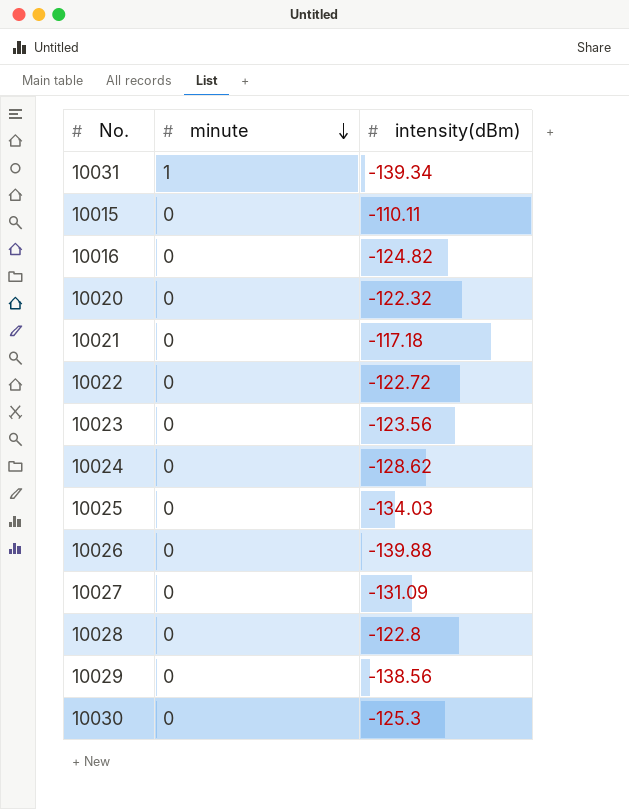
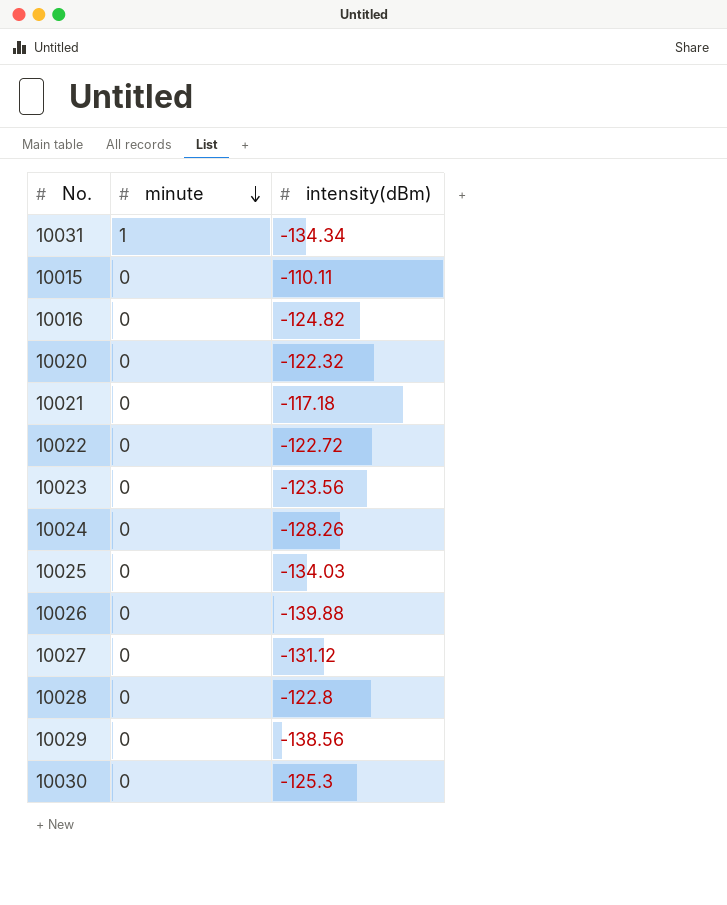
10031 | intensity(dBm): -139.34 -> -134.34
10024 | intensity(dBm): -128.62 -> -128.26
10027 | intensity(dBm): -131.09 -> -131.12

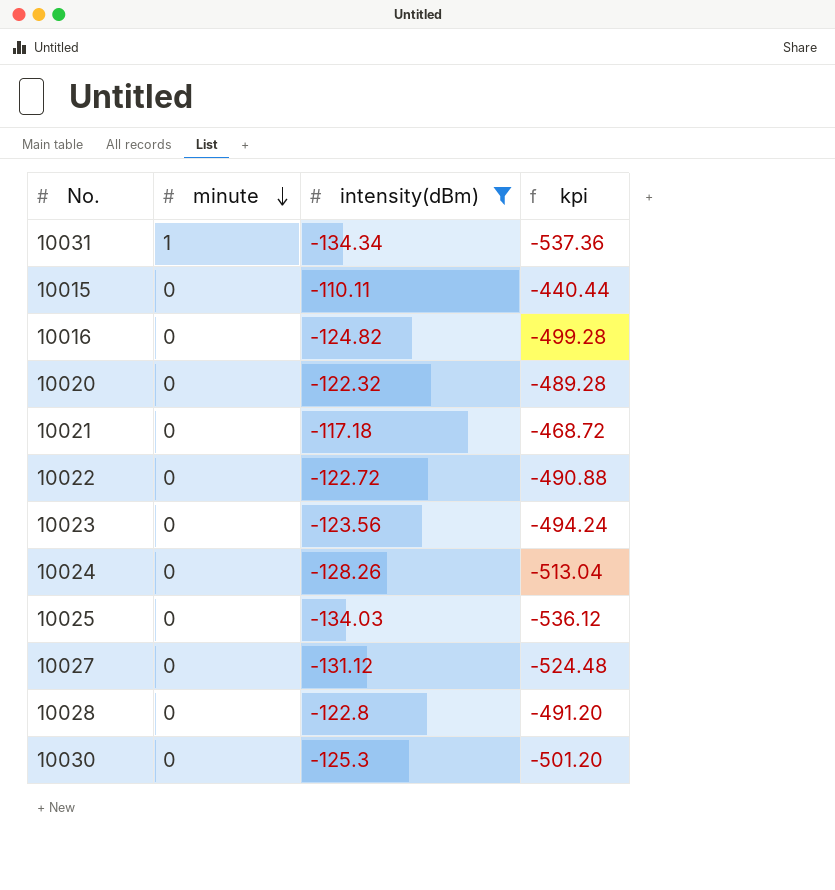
filter: none -> intensity(dBm) >= -134.34
column kpi | formula: none -> [intensity(dBm)] * 4

